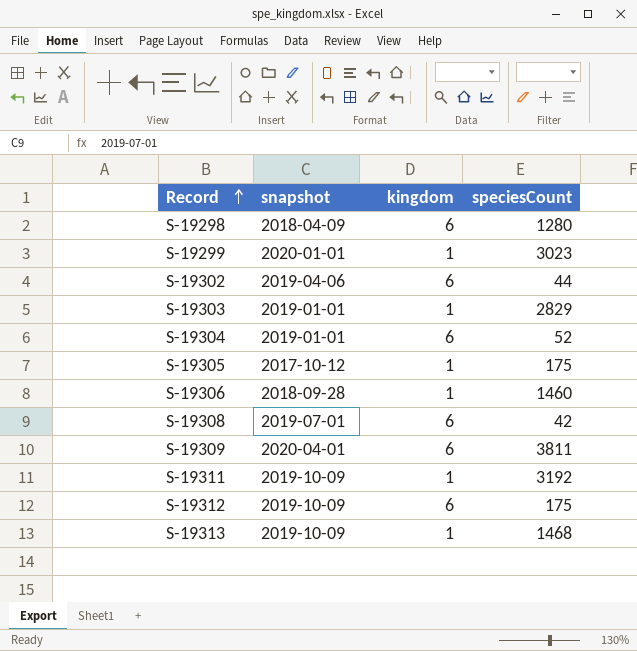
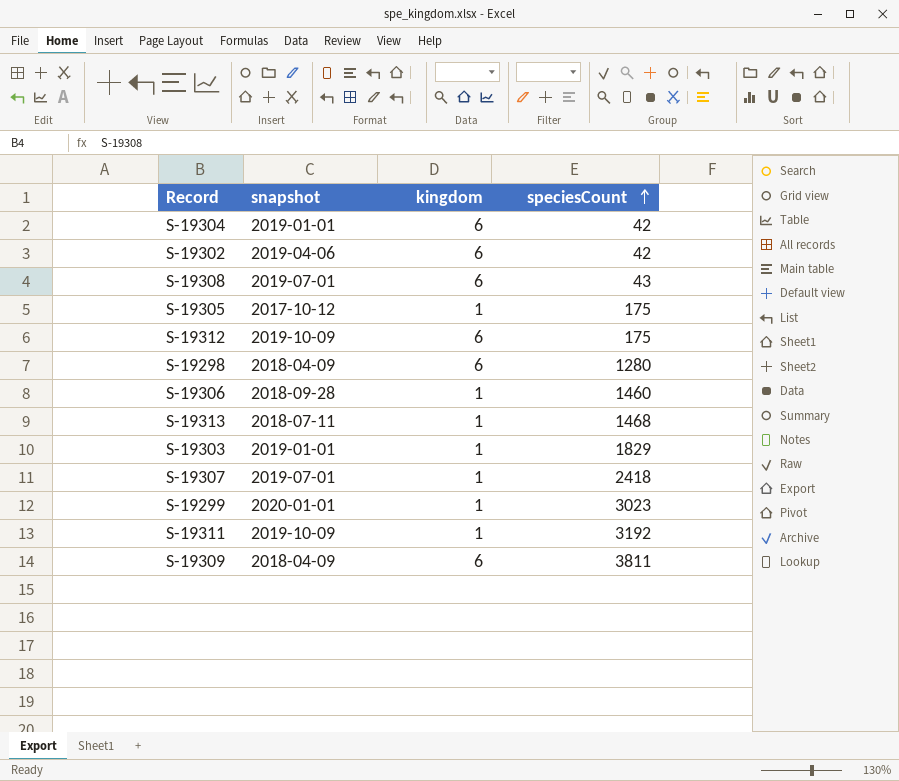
row order: Record ascending -> speciesCount ascending
S-19304 | speciesCount: 52 -> 42
S-19302 | speciesCount: 44 -> 42
S-19308 | speciesCount: 42 -> 43
S-19313 | snapshot: 2019-10-09 -> 2018-07-11
S-19303 | speciesCount: 2829 -> 1829
row S-19307: none -> 2019-07-01 | 1 | 2418
S-19309 | snapshot: 2020-04-01 -> 2018-04-09

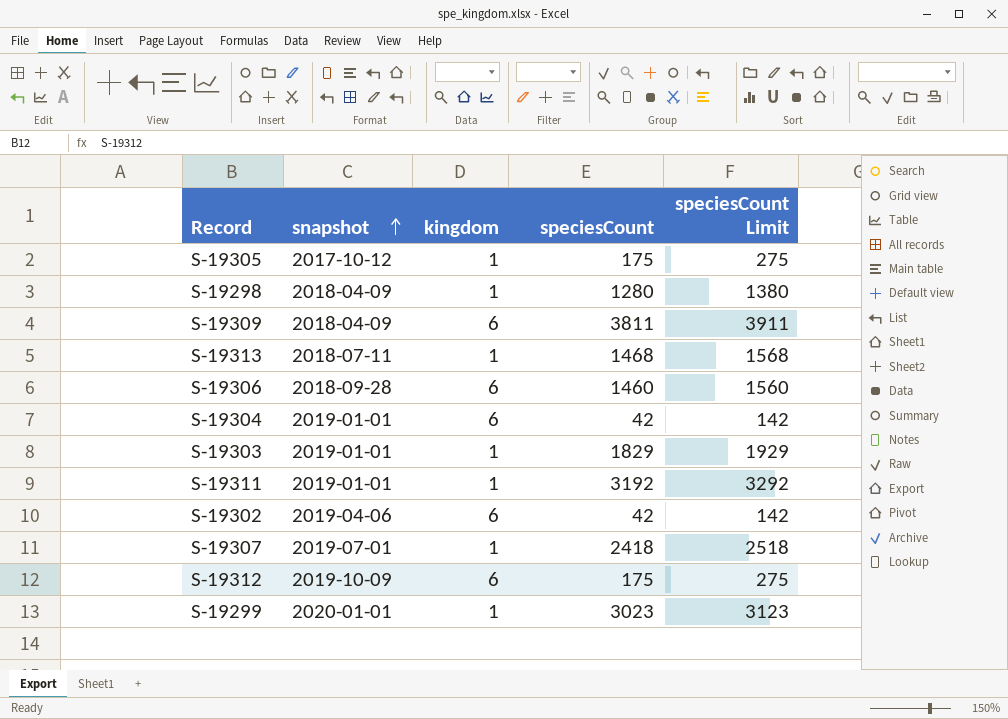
row order: speciesCount ascending -> snapshot ascending
column speciesCount Limit | formula: none -> [speciesCount] + 100
row S-19308: 2019-07-01 | 6 | 43 -> none
S-19298 | kingdom: 6 -> 1
S-19306 | kingdom: 1 -> 6
S-19311 | snapshot: 2019-10-09 -> 2019-01-01

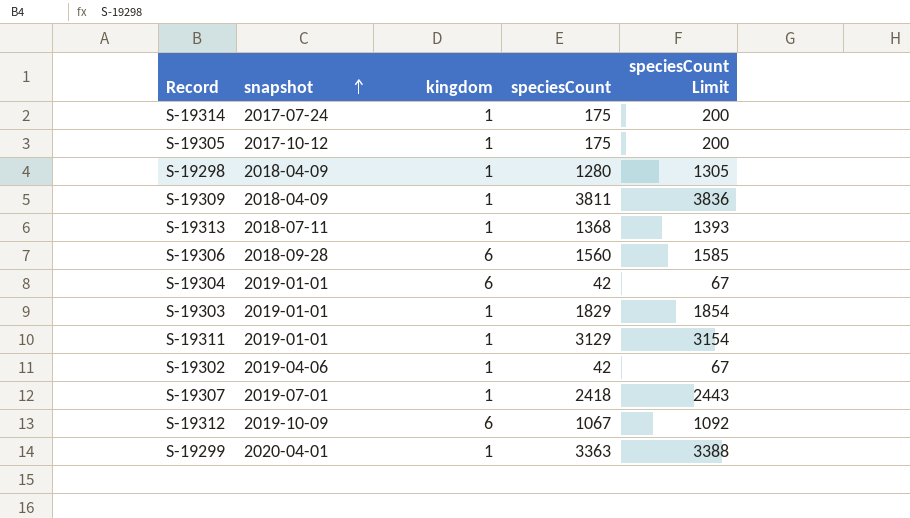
column speciesCount Limit | formula: [speciesCount] + 100 -> [speciesCount] + 25
row S-19314: none -> 2017-07-24 | 1 | 175 | 200
S-19309 | kingdom: 6 -> 1
S-19313 | speciesCount: 1468 -> 1368
S-19306 | speciesCount: 1460 -> 1560
S-19311 | speciesCount: 3192 -> 3129
S-19302 | kingdom: 6 -> 1
S-19312 | speciesCount: 175 -> 1067
S-19299 | snapshot: 2020-01-01 -> 2020-04-01
S-19299 | speciesCount: 3023 -> 3363

